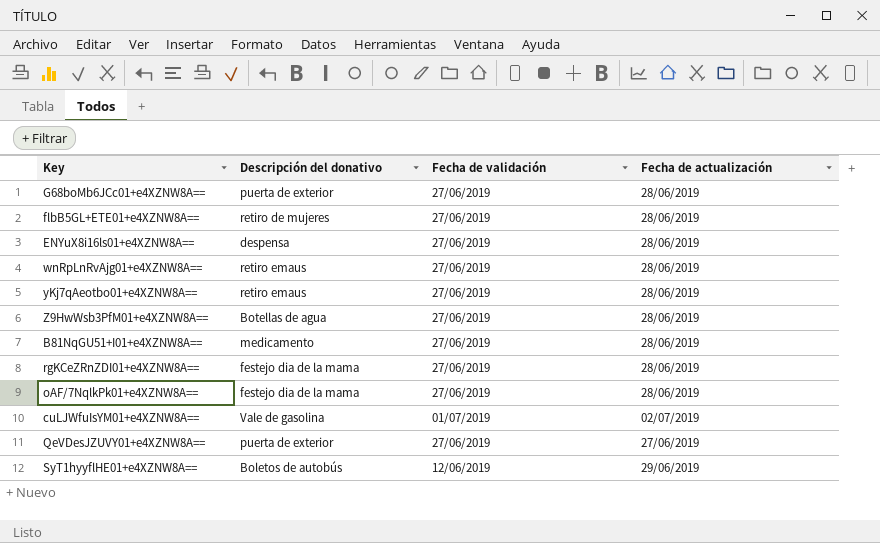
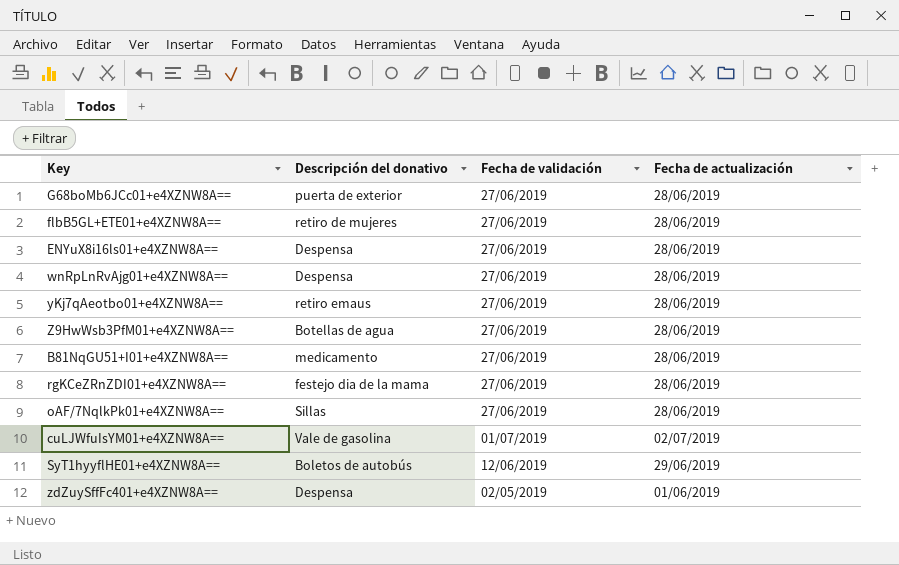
row QeVDesJZUVY01+e4XZNW8A==: puerta de exterior | 27/06/2019 | 27/06/2019 -> none
ENYuX8i16ls01+e4XZNW8A== | Descripción del donativo: despensa -> Despensa
wnRpLnRvAjg01+e4XZNW8A== | Descripción del donativo: retiro emaus -> Despensa
oAF/7NqlkPk01+e4XZNW8A== | Descripción del donativo: festejo dia de la mama -> Sillas
row zdZuySffFc401+e4XZNW8A==: none -> Despensa | 02/05/2019 | 01/06/2019

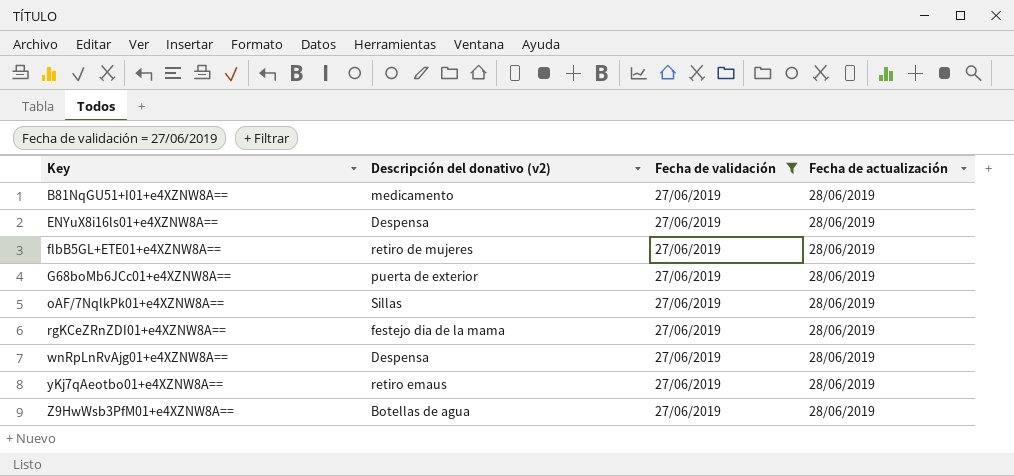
filter: none -> Fecha de validación = 27/06/2019
row order: none -> Key ascending
column name: Descripción del donativo -> Descripción del donativo (v2)

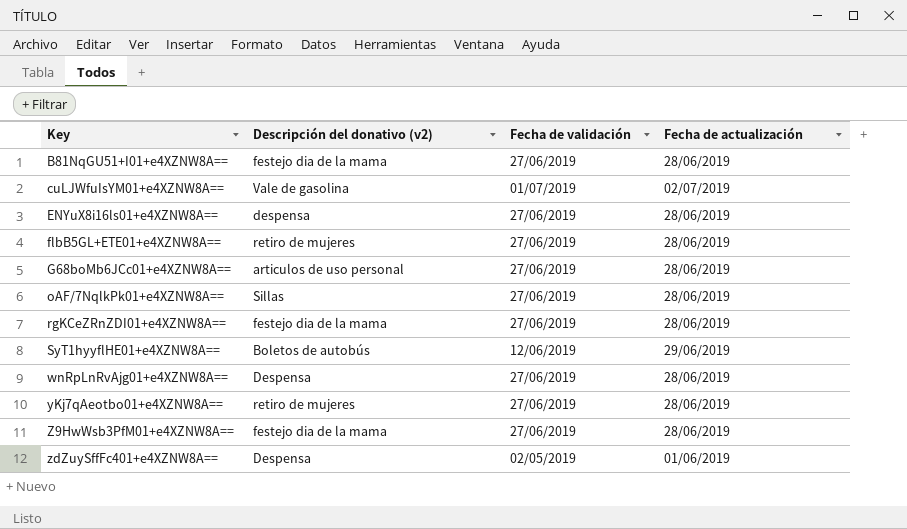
filter: Fecha de validación = 27/06/2019 -> none
B81NqGU51+I01+e4XZNW8A== | Descripción del donativo (v2): medicamento -> festejo dia de la mama
ENYuX8i16ls01+e4XZNW8A== | Descripción del donativo (v2): Despensa -> despensa
G68boMb6JCc01+e4XZNW8A== | Descripción del donativo (v2): puerta de exterior -> articulos de uso personal
yKj7qAeotbo01+e4XZNW8A== | Descripción del donativo (v2): retiro emaus -> retiro de mujeres
Z9HwWsb3PfM01+e4XZNW8A== | Descripción del donativo (v2): Botellas de agua -> festejo dia de la mama

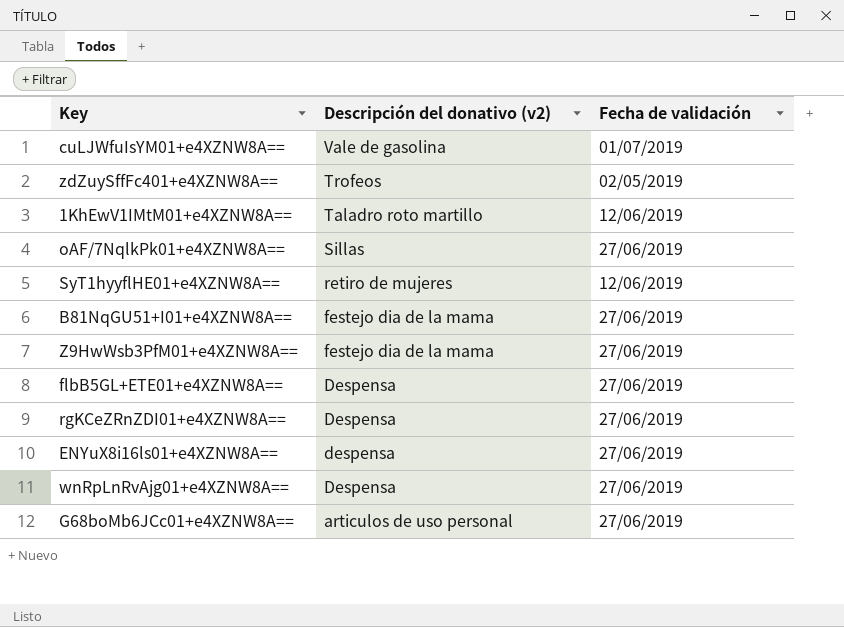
row order: Key ascending -> Descripción del donativo (v2) descending
column Fecha de actualización | position: 4 -> none
row yKj7qAeotbo01+e4XZNW8A==: retiro de mujeres | 27/06/2019 | 28/06/2019 -> none
zdZuySffFc401+e4XZNW8A== | Descripción del donativo (v2): Despensa -> Trofeos
row 1KhEwV1IMtM01+e4XZNW8A==: none -> Taladro roto martillo | 12/06/2019
SyT1hyyflHE01+e4XZNW8A== | Descripción del donativo (v2): Boletos de autobús -> retiro de mujeres
flbB5GL+ETE01+e4XZNW8A== | Descripción del donativo (v2): retiro de mujeres -> Despensa
rgKCeZRnZDI01+e4XZNW8A== | Descripción del donativo (v2): festejo dia de la mama -> Despensa

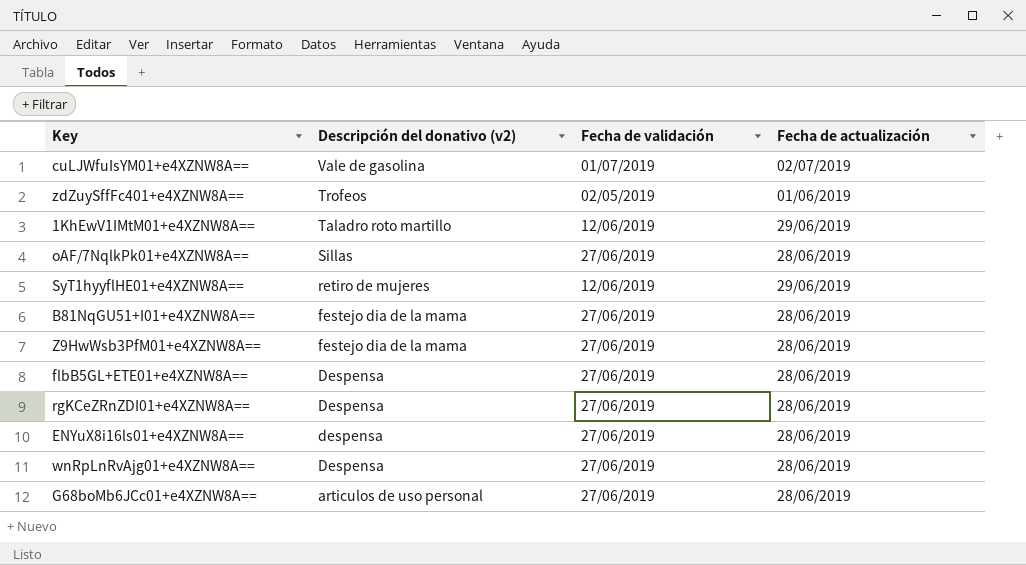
column Fecha de actualización | position: none -> 4

